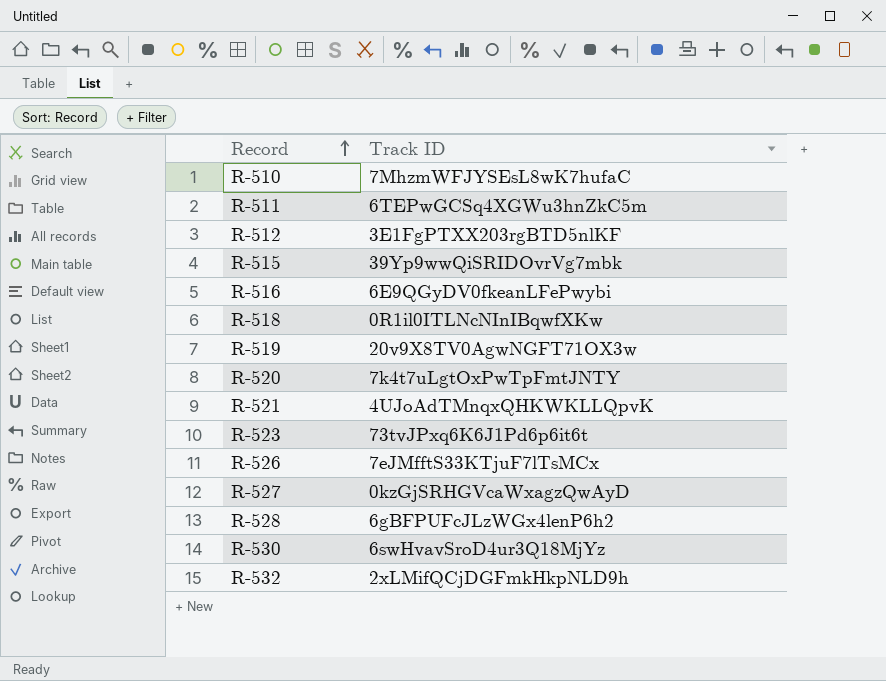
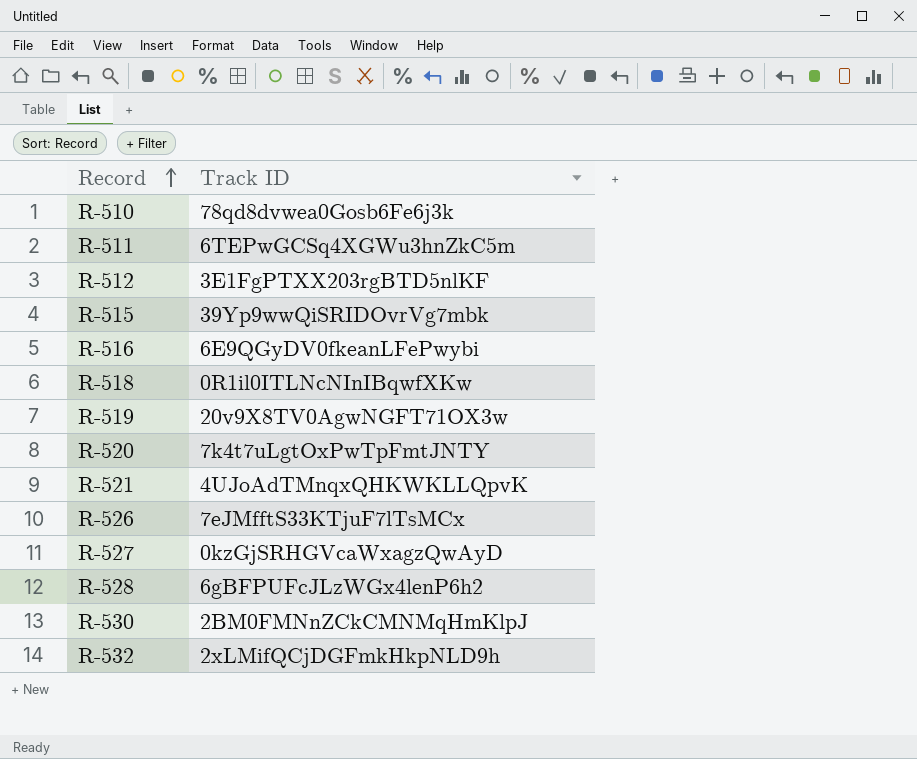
row R-523: 73tvJPxq6K6J1Pd6p6it6t -> none
R-510 | Track ID: 7MhzmWFJYSEsL8wK7hufaC -> 78qd8dvwea0Gosb6Fe6j3k
R-530 | Track ID: 6swHvavSroD4ur3Q18MjYz -> 2BM0FMNnZCkCMNMqHmKlpJ

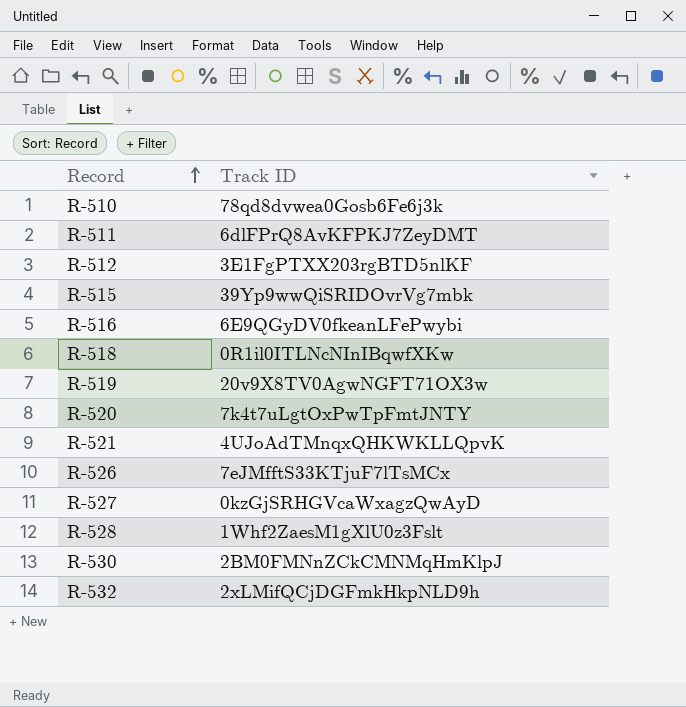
R-511 | Track ID: 6TEPwGCSq4XGWu3hnZkC5m -> 6dlFPrQ8AvKFPKJ7ZeyDMT
R-528 | Track ID: 6gBFPUFcJLzWGx4lenP6h2 -> 1Whf2ZaesM1gXlU0z3Fslt

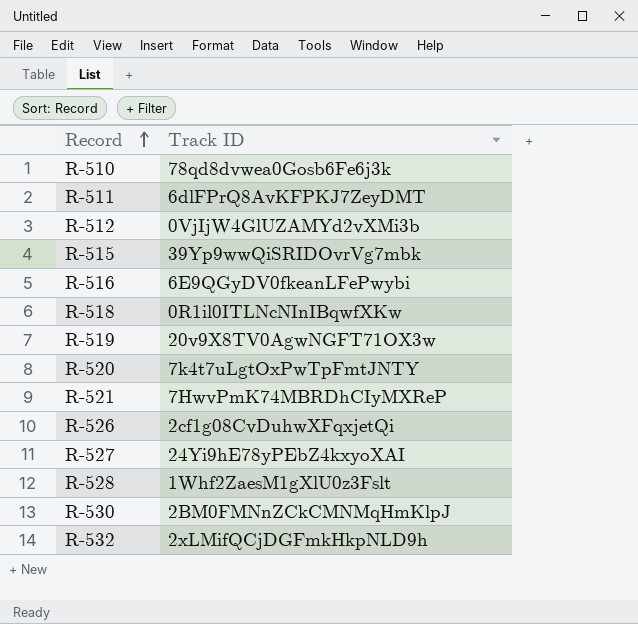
R-512 | Track ID: 3E1FgPTXX203rgBTD5nlKF -> 0VjIjW4GlUZAMYd2vXMi3b
R-521 | Track ID: 4UJoAdTMnqxQHKWKLLQpvK -> 7HwvPmK74MBRDhCIyMXReP
R-526 | Track ID: 7eJMfftS33KTjuF7lTsMCx -> 2cf1g08CvDuhwXFqxjetQi
R-527 | Track ID: 0kzGjSRHGVcaWxagzQwAyD -> 24Yi9hE78yPEbZ4kxyoXAI

